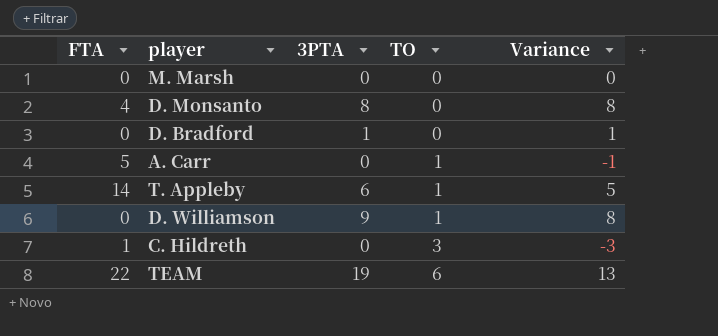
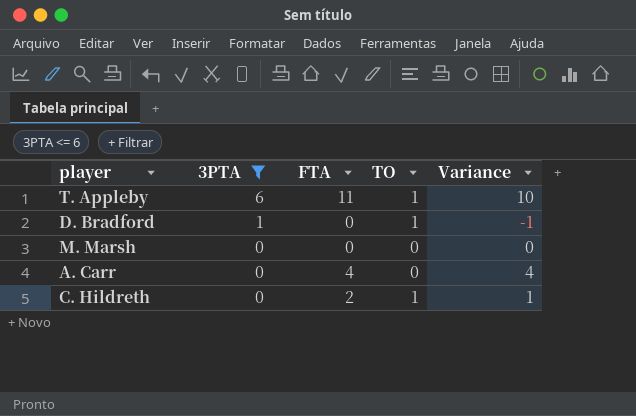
filter: none -> 3PTA <= 6
row order: TO ascending -> 3PTA descending
column FTA | position: 1 -> 3
column Variance | formula: [3PTA] - [TO] -> [FTA] - [TO]
T. Appleby | FTA: 14 -> 11
D. Bradford | TO: 0 -> 1
A. Carr | FTA: 5 -> 4
A. Carr | TO: 1 -> 0
C. Hildreth | FTA: 1 -> 2
C. Hildreth | TO: 3 -> 1

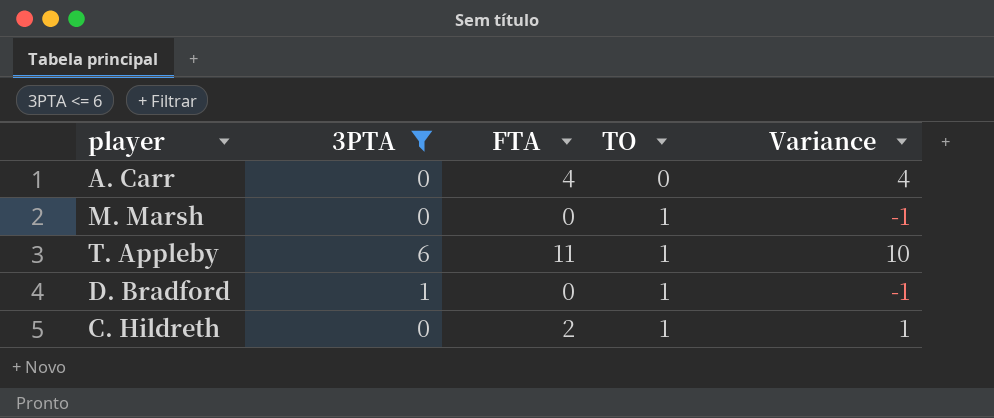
row order: 3PTA descending -> TO ascending
M. Marsh | TO: 0 -> 1
M. Marsh | Variance: 0 -> -1

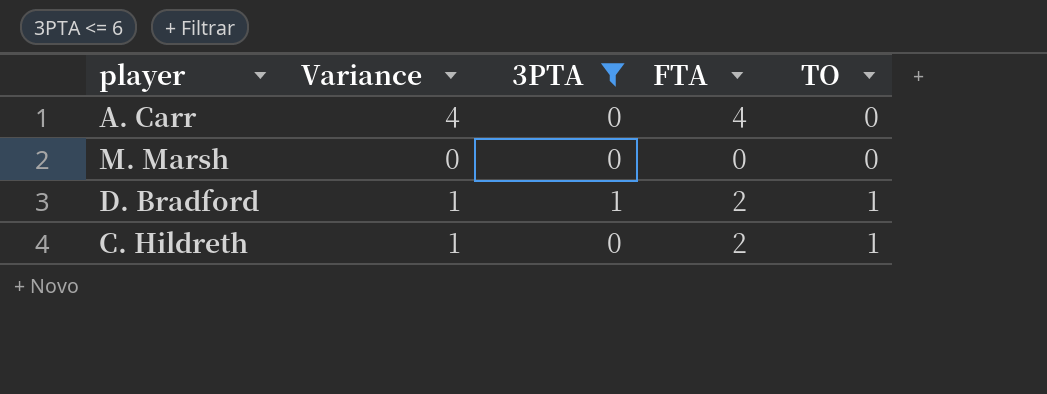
column Variance | position: 5 -> 2
row T. Appleby: 6 | 11 | 1 | 10 -> none
M. Marsh | Variance: -1 -> 0
M. Marsh | TO: 1 -> 0
D. Bradford | Variance: -1 -> 1
D. Bradford | FTA: 0 -> 2

